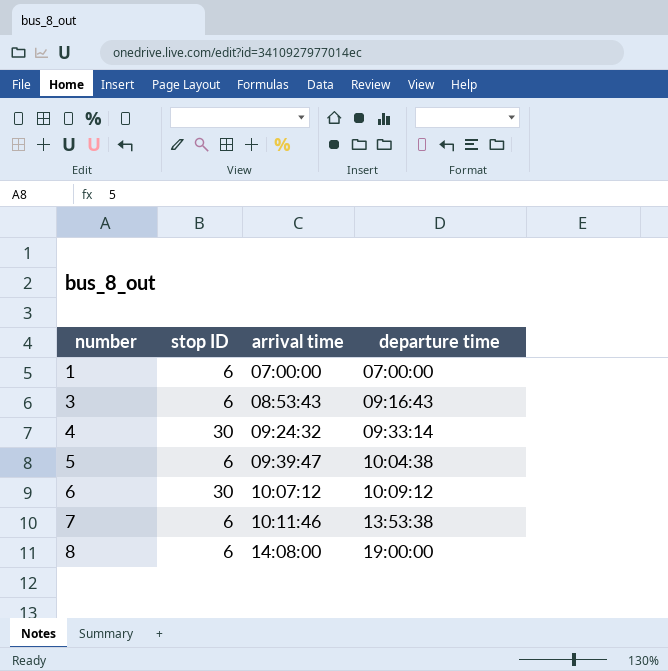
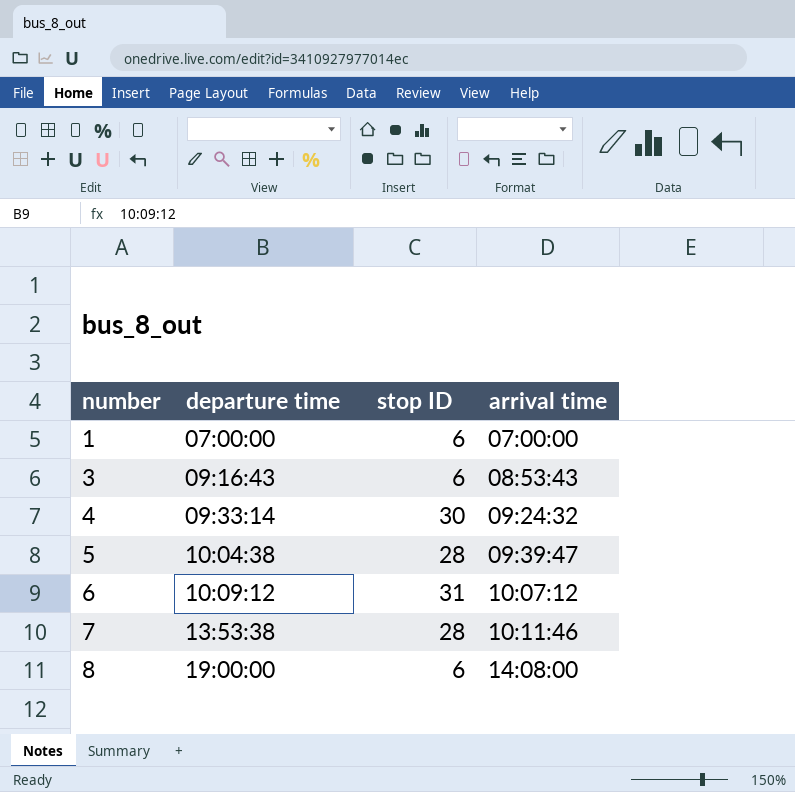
column departure time | position: 4 -> 2
5 | stop ID: 6 -> 28
6 | stop ID: 30 -> 31
7 | stop ID: 6 -> 28

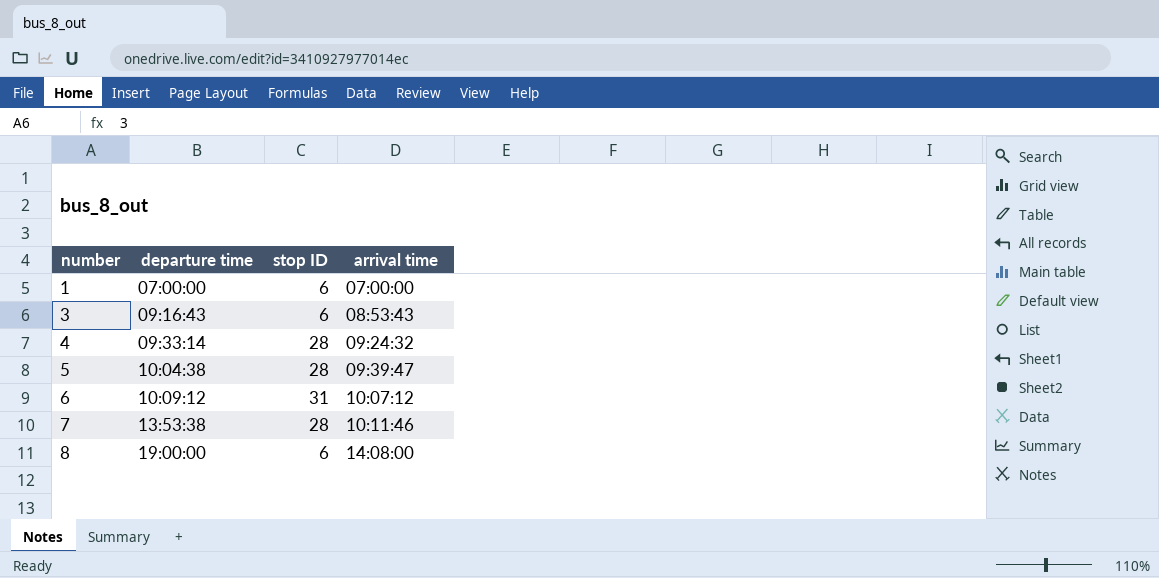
4 | stop ID: 30 -> 28

